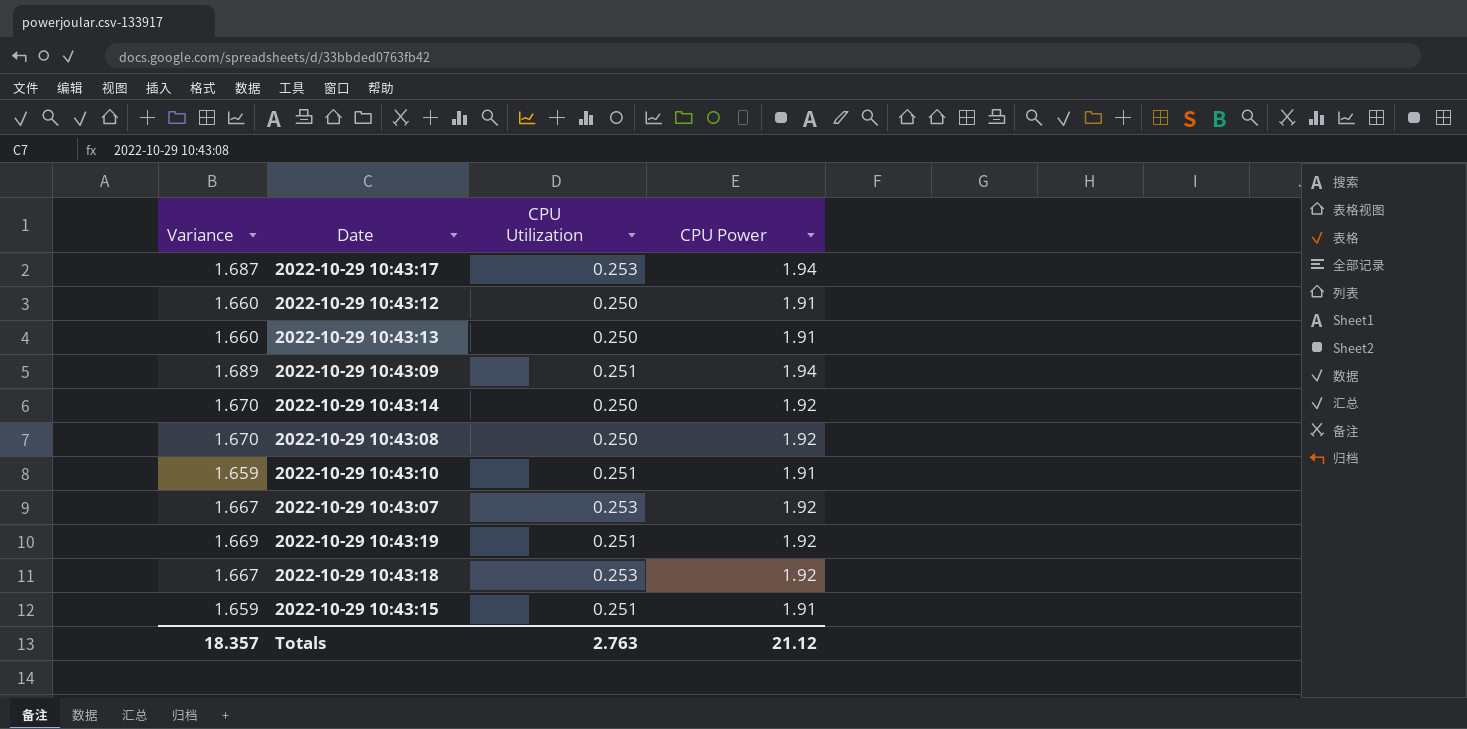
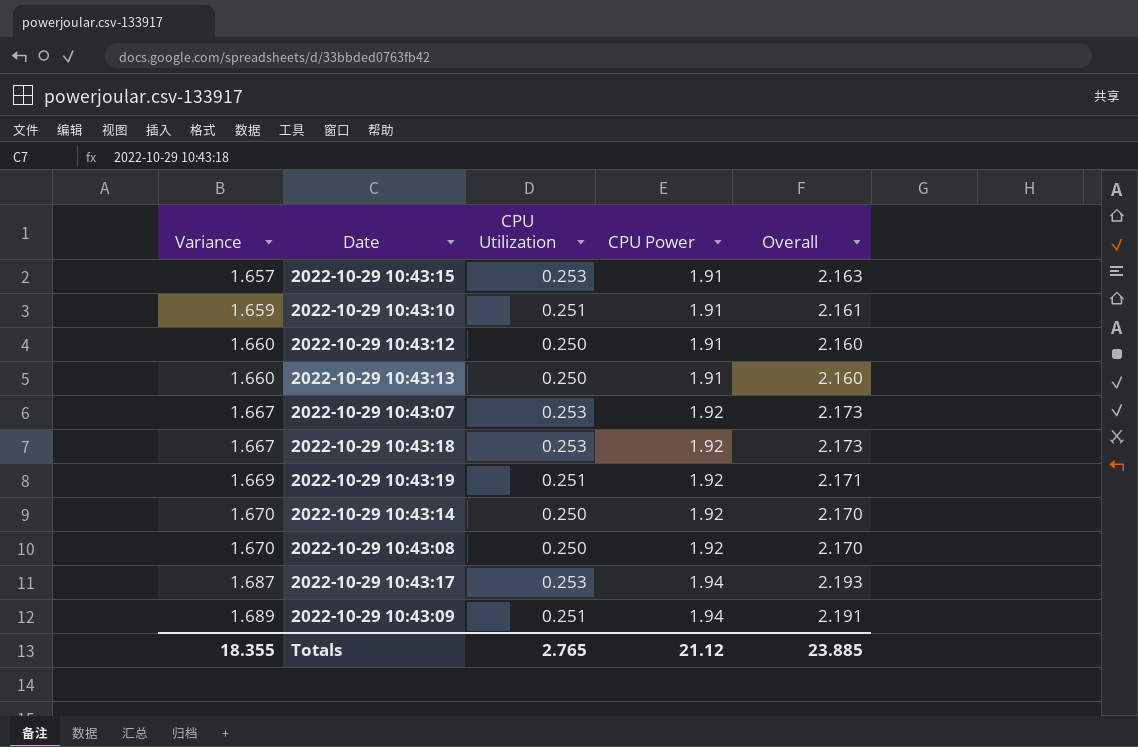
row order: none -> Variance ascending
column Overall | formula: none -> [CPU Utilization] + [CPU Power]
2022-10-29 10:43:15 | Variance: 1.659 -> 1.657
2022-10-29 10:43:15 | CPU Utilization: 0.251 -> 0.253
Totals | Variance: 18.357 -> 18.355
Totals | CPU Utilization: 2.763 -> 2.765

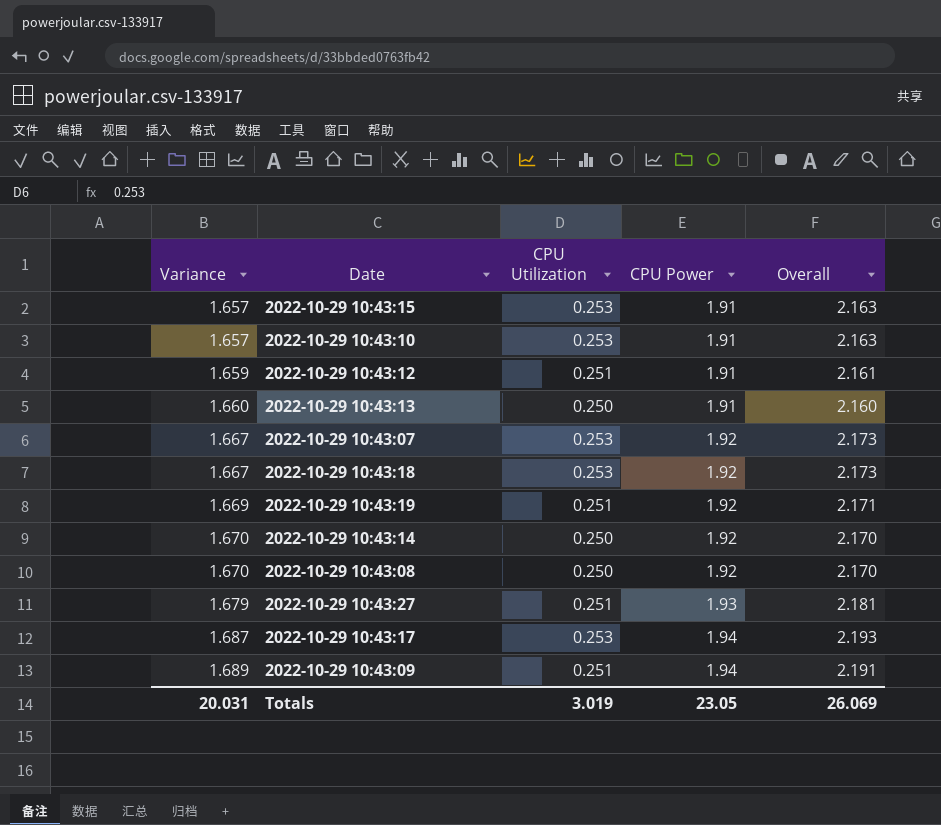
2022-10-29 10:43:10 | Variance: 1.659 -> 1.657
2022-10-29 10:43:10 | CPU Utilization: 0.251 -> 0.253
2022-10-29 10:43:10 | Overall: 2.161 -> 2.163
2022-10-29 10:43:12 | Variance: 1.660 -> 1.659
2022-10-29 10:43:12 | CPU Utilization: 0.250 -> 0.251
2022-10-29 10:43:12 | Overall: 2.160 -> 2.161
row 2022-10-29 10:43:27: none -> 1.679 | 0.251 | 1.93 | 2.181
Totals | Variance: 18.355 -> 20.031
Totals | CPU Utilization: 2.765 -> 3.019
Totals | CPU Power: 21.12 -> 23.05
Totals | Overall: 23.885 -> 26.069

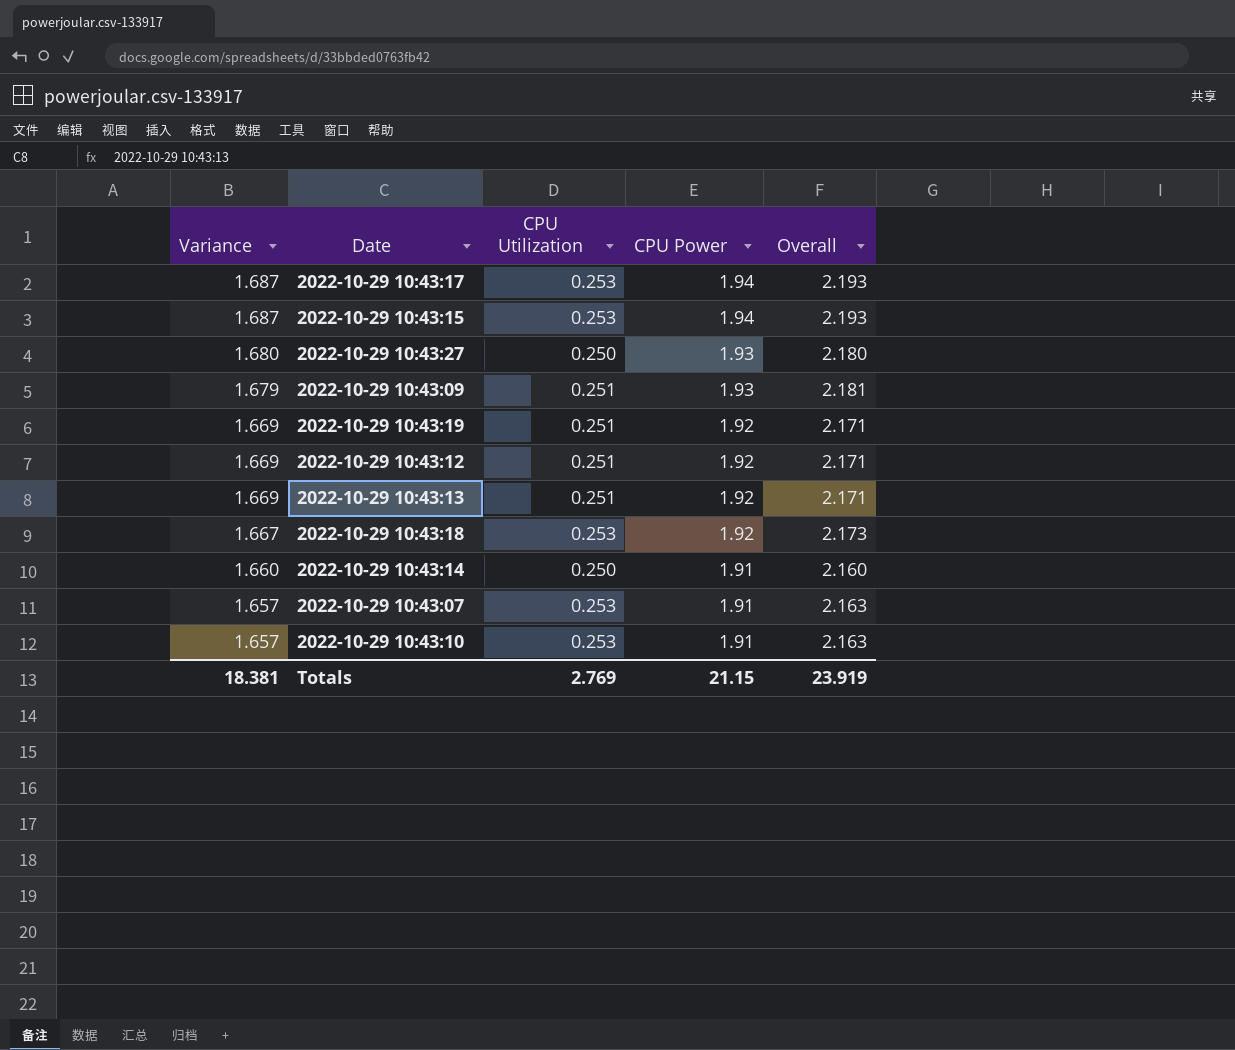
row order: Variance ascending -> Variance descending
row 2022-10-29 10:43:08: 1.670 | 0.250 | 1.92 | 2.170 -> none
2022-10-29 10:43:15 | Variance: 1.657 -> 1.687
2022-10-29 10:43:15 | CPU Power: 1.91 -> 1.94
2022-10-29 10:43:15 | Overall: 2.163 -> 2.193
2022-10-29 10:43:27 | Variance: 1.679 -> 1.680
2022-10-29 10:43:27 | CPU Utilization: 0.251 -> 0.250
2022-10-29 10:43:27 | Overall: 2.181 -> 2.180
2022-10-29 10:43:09 | Variance: 1.689 -> 1.679
2022-10-29 10:43:09 | CPU Power: 1.94 -> 1.93
2022-10-29 10:43:09 | Overall: 2.191 -> 2.181
2022-10-29 10:43:12 | Variance: 1.659 -> 1.669
2022-10-29 10:43:12 | CPU Power: 1.91 -> 1.92
2022-10-29 10:43:12 | Overall: 2.161 -> 2.171
2022-10-29 10:43:13 | Variance: 1.660 -> 1.669
2022-10-29 10:43:13 | CPU Utilization: 0.250 -> 0.251
2022-10-29 10:43:13 | CPU Power: 1.91 -> 1.92
2022-10-29 10:43:13 | Overall: 2.160 -> 2.171
2022-10-29 10:43:14 | Variance: 1.670 -> 1.660
2022-10-29 10:43:14 | CPU Power: 1.92 -> 1.91
2022-10-29 10:43:14 | Overall: 2.170 -> 2.160
2022-10-29 10:43:07 | Variance: 1.667 -> 1.657
2022-10-29 10:43:07 | CPU Power: 1.92 -> 1.91
2022-10-29 10:43:07 | Overall: 2.173 -> 2.163
Totals | Variance: 20.031 -> 18.381
Totals | CPU Utilization: 3.019 -> 2.769
Totals | CPU Power: 23.05 -> 21.15
Totals | Overall: 26.069 -> 23.919

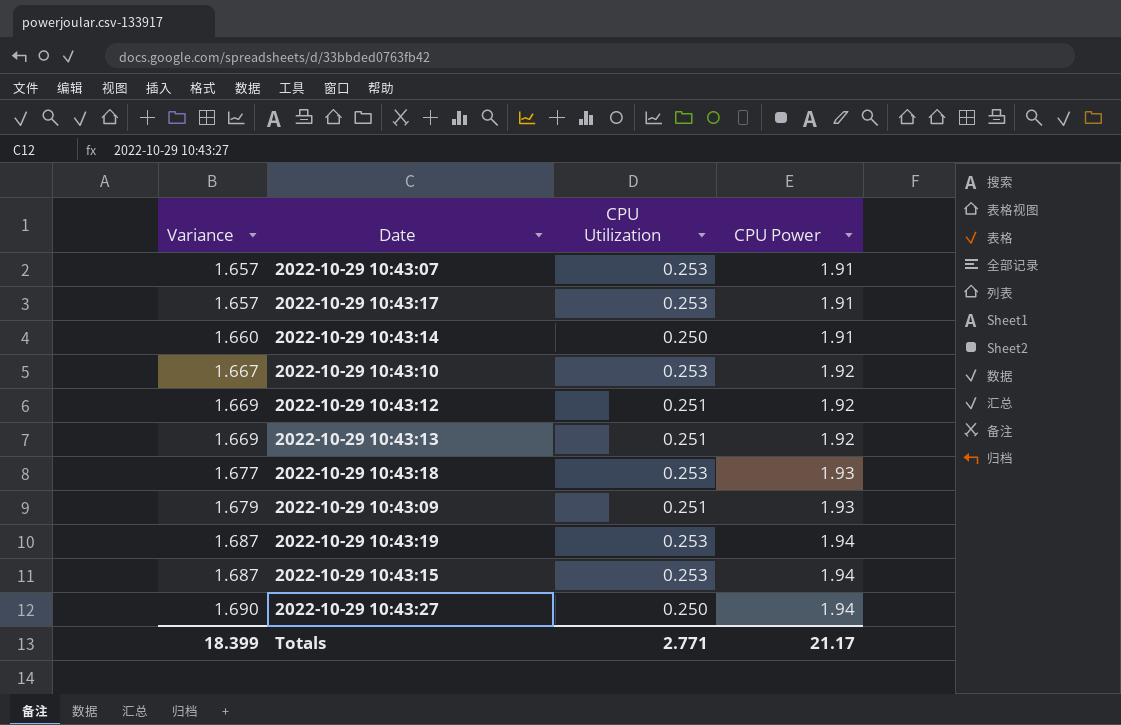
row order: Variance descending -> Variance ascending
column Overall | formula: [CPU Utilization] + [CPU Power] -> none
2022-10-29 10:43:17 | Variance: 1.687 -> 1.657
2022-10-29 10:43:17 | CPU Power: 1.94 -> 1.91
2022-10-29 10:43:10 | Variance: 1.657 -> 1.667
2022-10-29 10:43:10 | CPU Power: 1.91 -> 1.92
2022-10-29 10:43:18 | Variance: 1.667 -> 1.677
2022-10-29 10:43:18 | CPU Power: 1.92 -> 1.93
2022-10-29 10:43:19 | Variance: 1.669 -> 1.687
2022-10-29 10:43:19 | CPU Utilization: 0.251 -> 0.253
2022-10-29 10:43:19 | CPU Power: 1.92 -> 1.94
2022-10-29 10:43:27 | Variance: 1.680 -> 1.690
2022-10-29 10:43:27 | CPU Power: 1.93 -> 1.94
Totals | Variance: 18.381 -> 18.399
Totals | CPU Utilization: 2.769 -> 2.771
Totals | CPU Power: 21.15 -> 21.17

